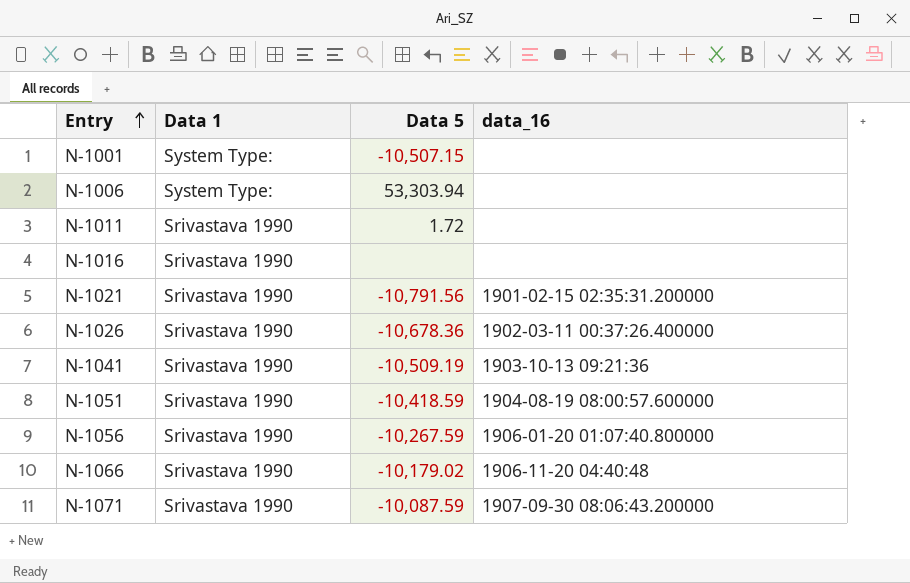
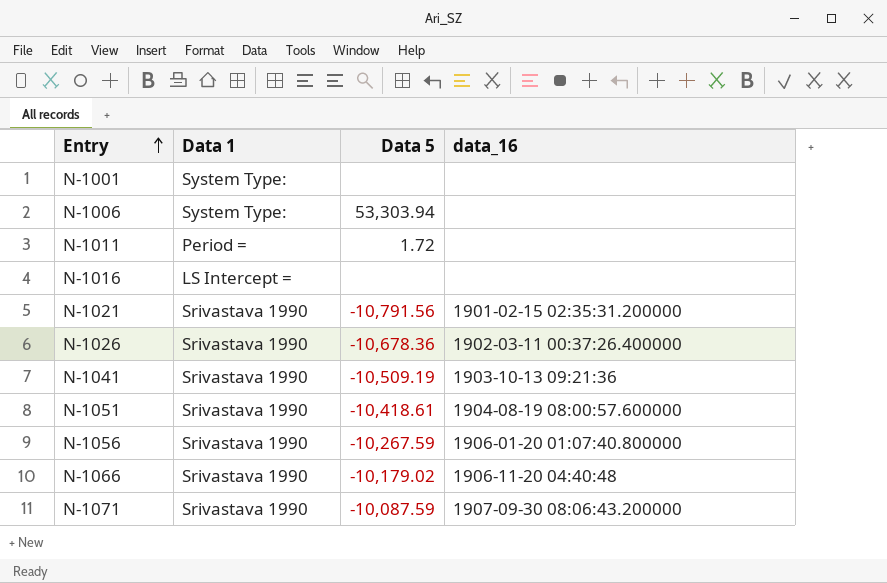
N-1001 | Data 5: -10,507.15 -> none
N-1011 | Data 1: Srivastava 1990 -> Period =
N-1016 | Data 1: Srivastava 1990 -> LS Intercept =
N-1051 | Data 5: -10,418.59 -> -10,418.61

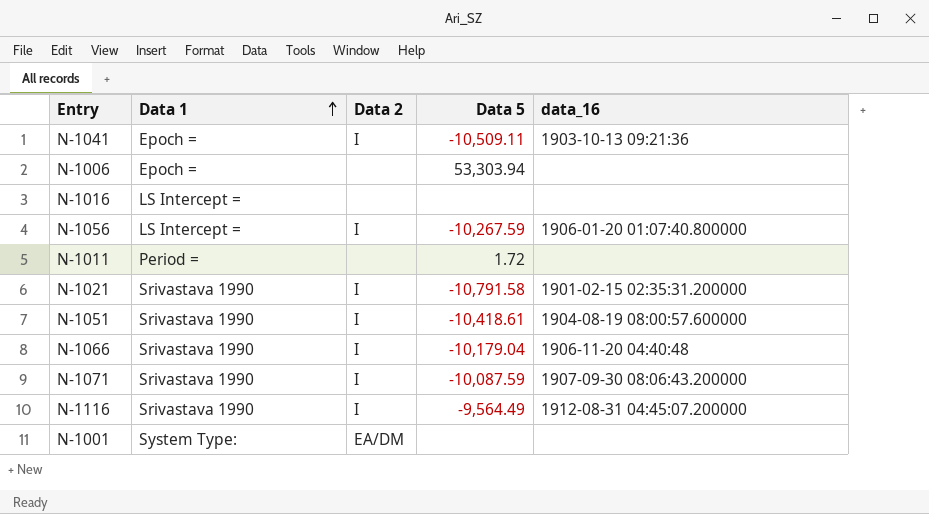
row order: Entry ascending -> Data 1 ascending
column Data 2 | position: none -> 3
row N-1026: Srivastava 1990 | -10,678.36 | 1902-03-11 00:37:26.400000 -> none
N-1041 | Data 1: Srivastava 1990 -> Epoch =
N-1041 | Data 5: -10,509.19 -> -10,509.11
N-1006 | Data 1: System Type: -> Epoch =
N-1056 | Data 1: Srivastava 1990 -> LS Intercept =
N-1021 | Data 5: -10,791.56 -> -10,791.58
N-1066 | Data 5: -10,179.02 -> -10,179.04
row N-1116: none -> Srivastava 1990 | I | -9,564.49 | 1912-08-31 04:45:07.200000

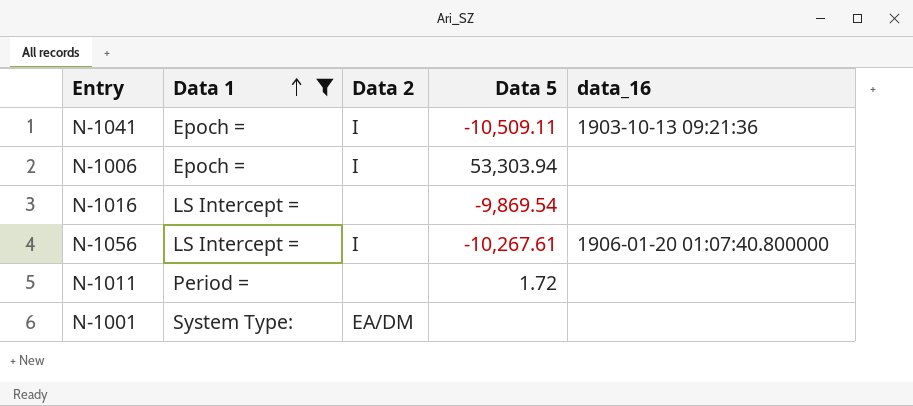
filter: none -> Data 1 != Srivastava 1990
N-1006 | Data 2: none -> I
N-1016 | Data 5: none -> -9,869.54
N-1056 | Data 5: -10,267.59 -> -10,267.61

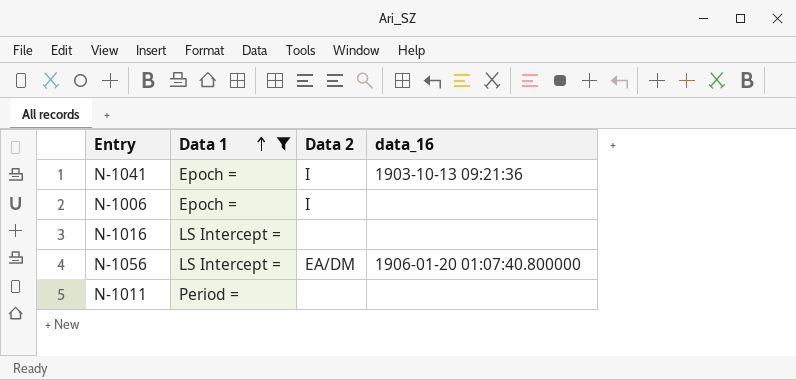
column Data 5 | position: 4 -> none
row N-1001: System Type: | EA/DM | none | none -> none
N-1056 | Data 2: I -> EA/DM

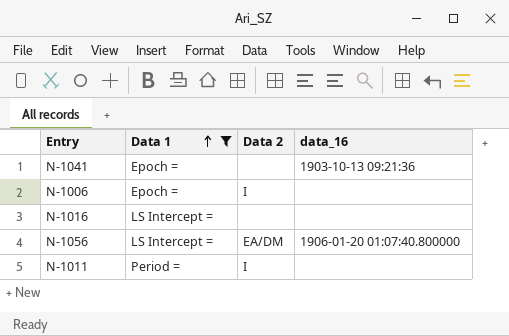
N-1041 | Data 2: I -> none
N-1011 | Data 2: none -> I

